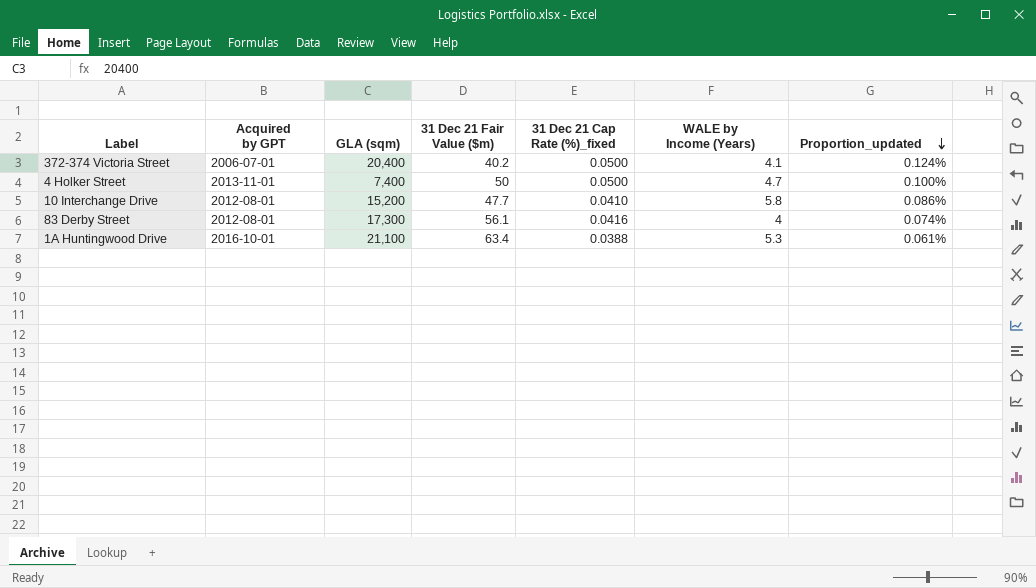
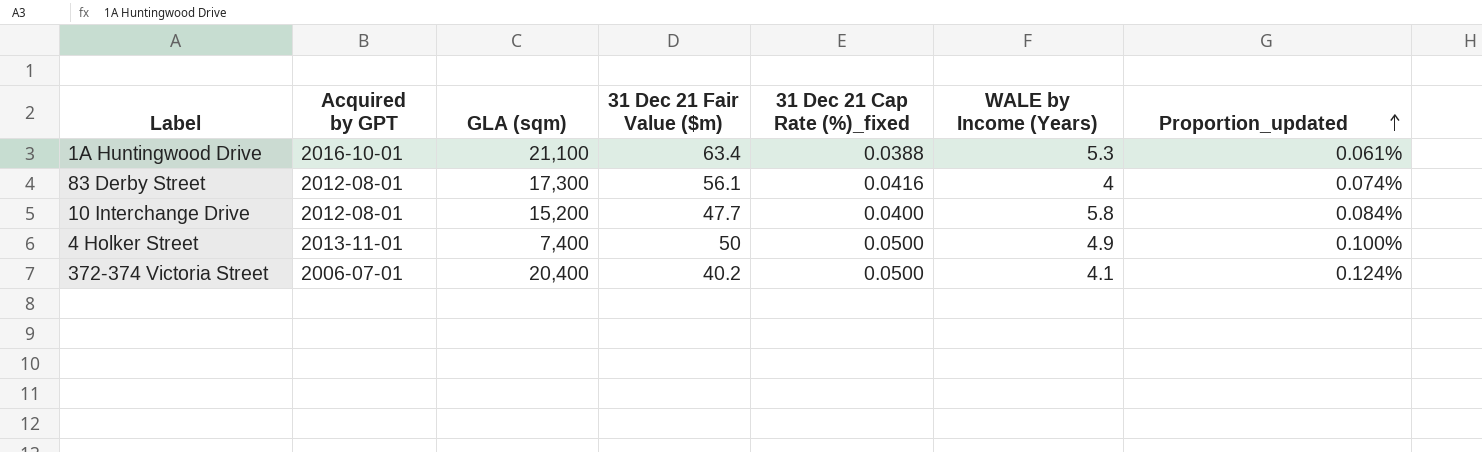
row order: Proportion_updated descending -> Proportion_updated ascending
10 Interchange Drive | 31 Dec 21 Cap Rate (%)_fixed: 0.0410 -> 0.0400
10 Interchange Drive | Proportion_updated: 0.086% -> 0.084%
4 Holker Street | WALE by Income (Years): 4.7 -> 4.9

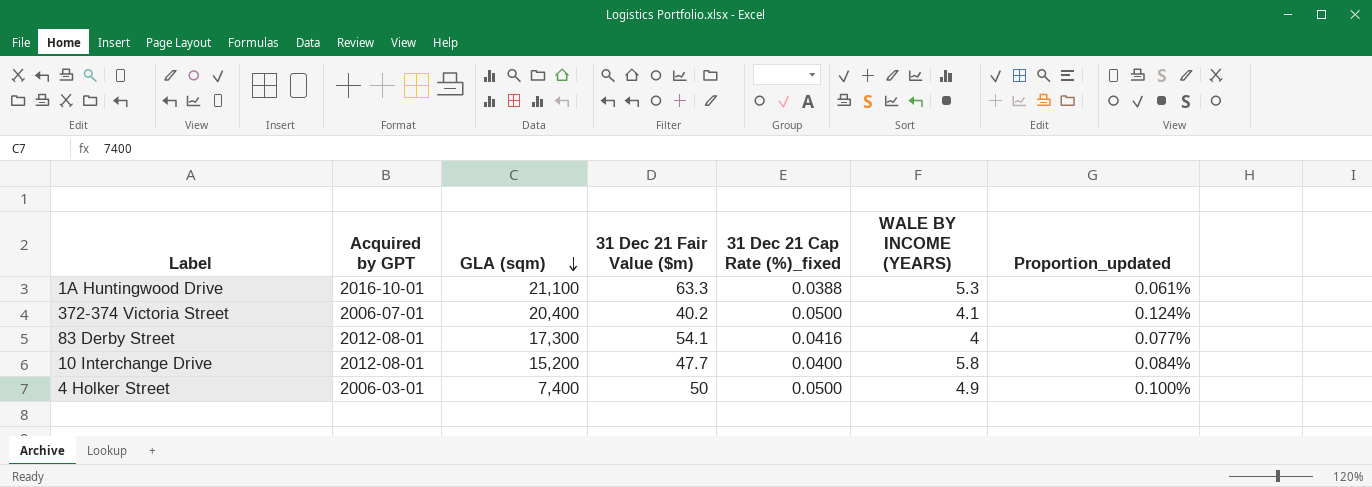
row order: Proportion_updated ascending -> GLA (sqm) descending
column name: WALE by Income (Years) -> WALE BY INCOME (YEARS)
1A Huntingwood Drive | 31 Dec 21 Fair Value ($m): 63.4 -> 63.3
83 Derby Street | 31 Dec 21 Fair Value ($m): 56.1 -> 54.1
83 Derby Street | Proportion_updated: 0.074% -> 0.077%
4 Holker Street | Acquired by GPT: 2013-11-01 -> 2006-03-01

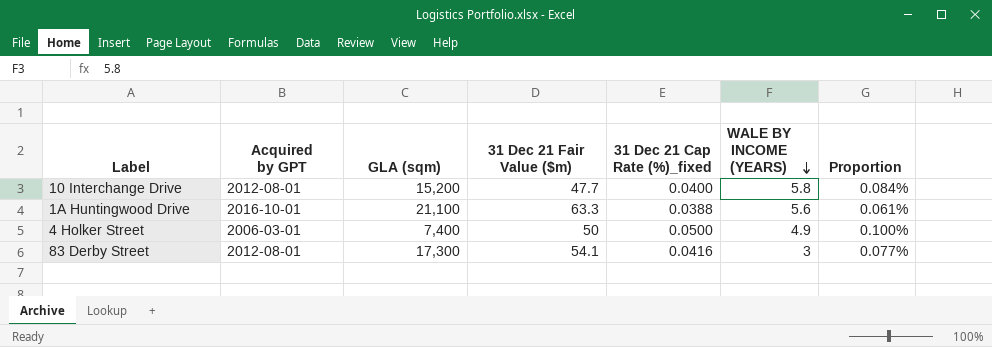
row order: GLA (sqm) descending -> WALE BY INCOME (YEARS) descending
column name: Proportion_updated -> Proportion
row 372-374 Victoria Street: 2006-07-01 | 20,400 | 40.2 | 0.0500 | 4.1 | 0.124% -> none
1A Huntingwood Drive | WALE BY INCOME (YEARS): 5.3 -> 5.6
83 Derby Street | WALE BY INCOME (YEARS): 4 -> 3

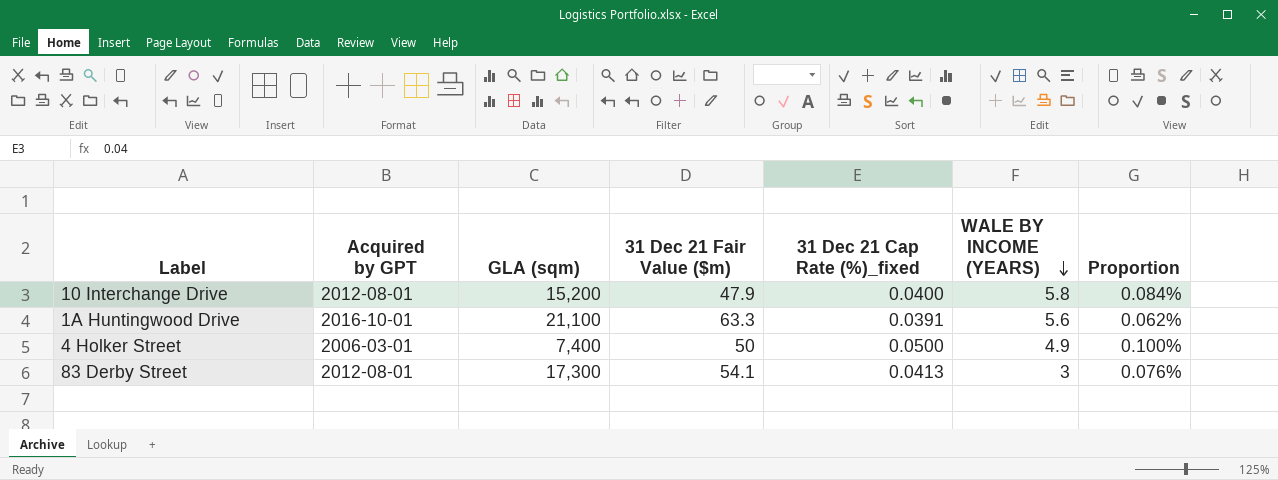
10 Interchange Drive | 31 Dec 21 Fair Value ($m): 47.7 -> 47.9
1A Huntingwood Drive | 31 Dec 21 Cap Rate (%)_fixed: 0.0388 -> 0.0391
1A Huntingwood Drive | Proportion: 0.061% -> 0.062%
83 Derby Street | 31 Dec 21 Cap Rate (%)_fixed: 0.0416 -> 0.0413
83 Derby Street | Proportion: 0.077% -> 0.076%

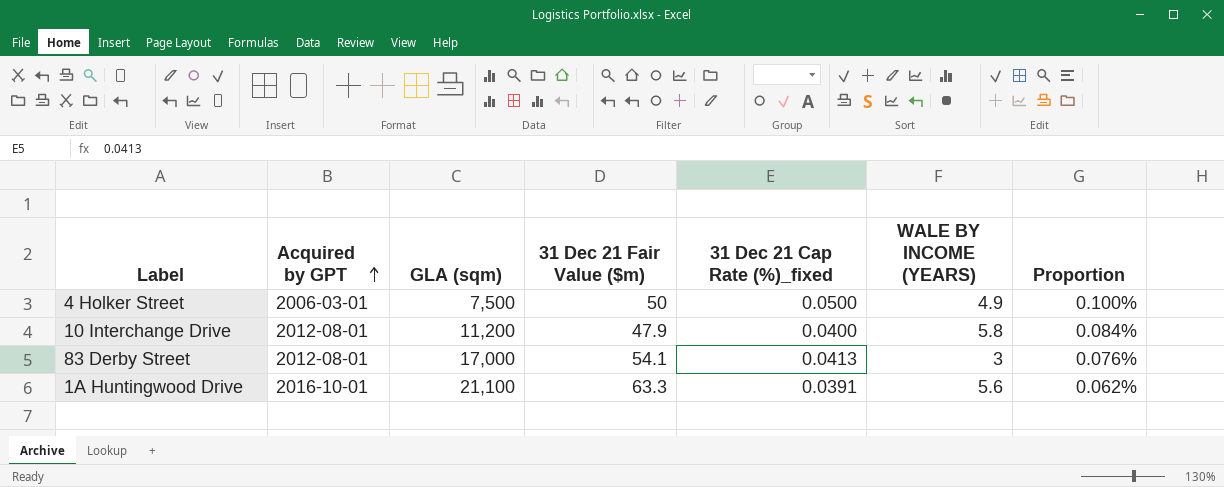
row order: WALE BY INCOME (YEARS) descending -> Acquired by GPT ascending
4 Holker Street | GLA (sqm): 7,400 -> 7,500
10 Interchange Drive | GLA (sqm): 15,200 -> 11,200
83 Derby Street | GLA (sqm): 17,300 -> 17,000

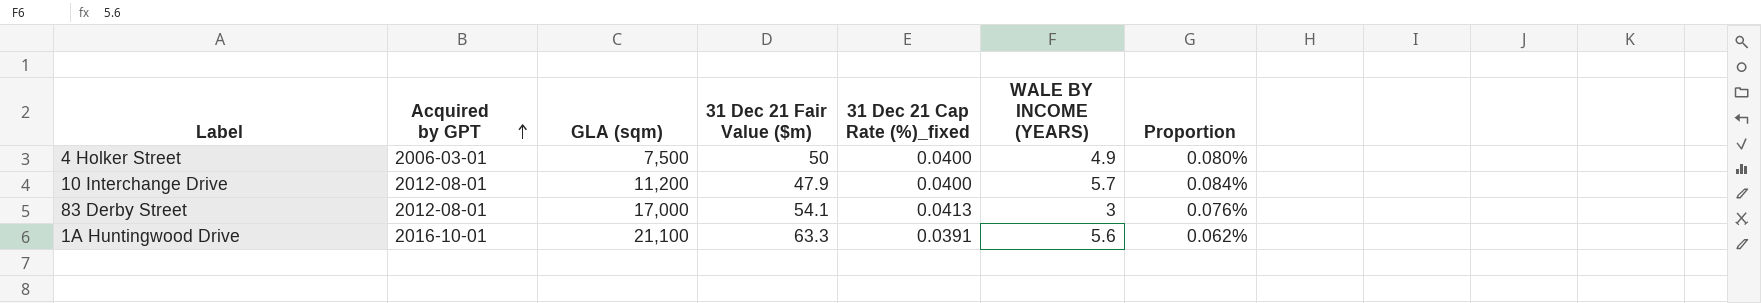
4 Holker Street | 31 Dec 21 Cap Rate (%)_fixed: 0.0500 -> 0.0400
4 Holker Street | Proportion: 0.100% -> 0.080%
10 Interchange Drive | WALE BY INCOME (YEARS): 5.8 -> 5.7

